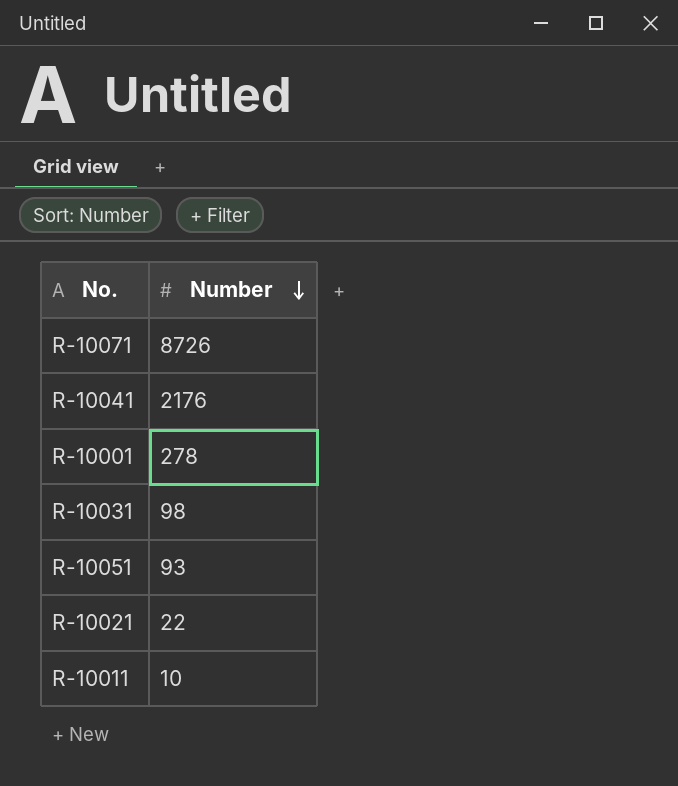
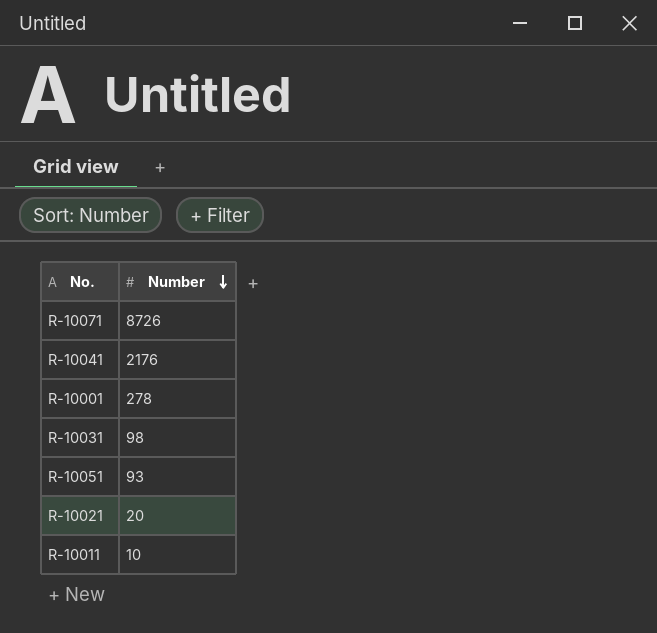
R-10021 | Number: 22 -> 20

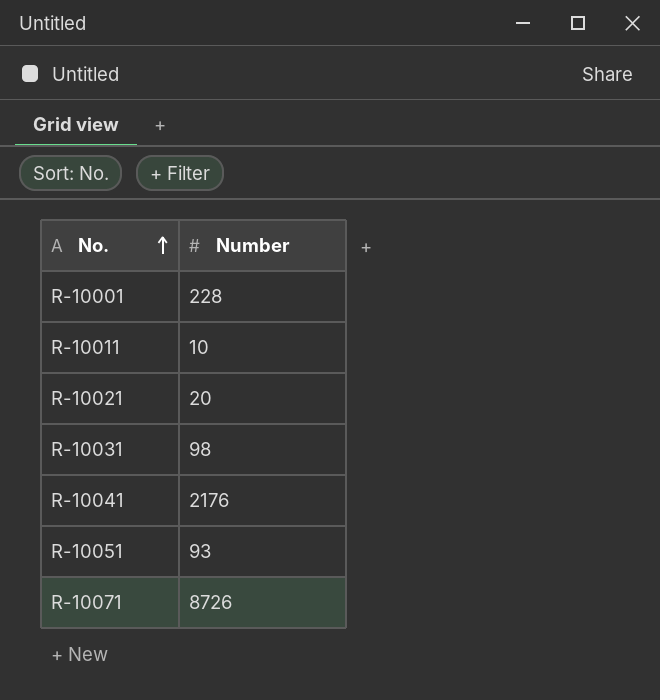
row order: Number descending -> No. ascending
R-10001 | Number: 278 -> 228

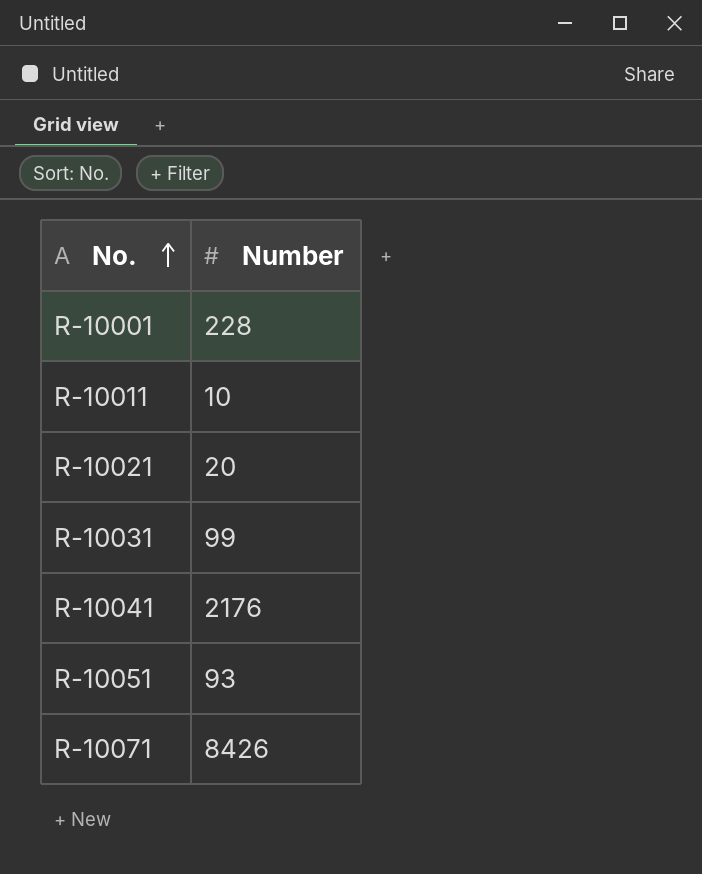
R-10031 | Number: 98 -> 99
R-10071 | Number: 8726 -> 8426

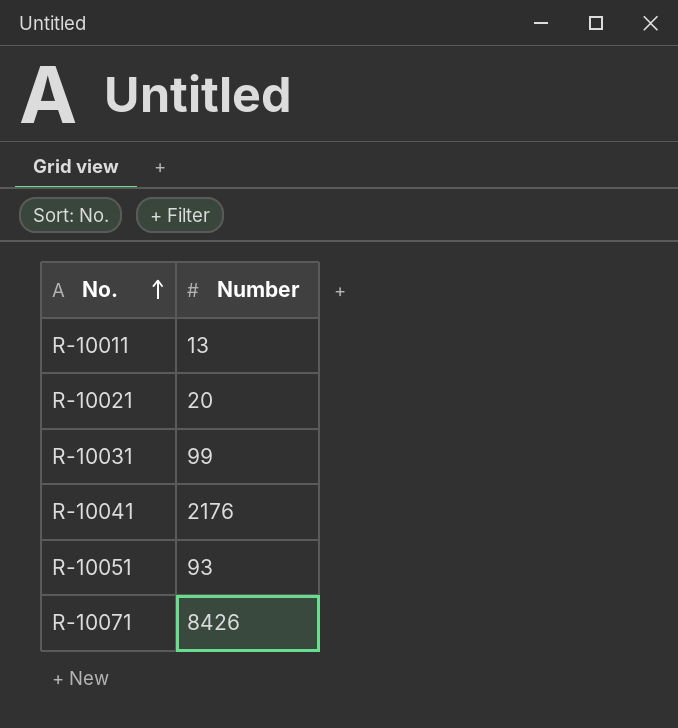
row R-10001: 228 -> none
R-10011 | Number: 10 -> 13

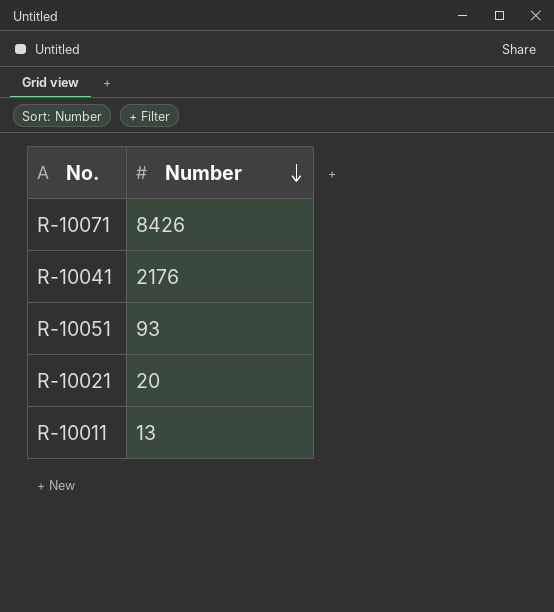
row order: No. ascending -> Number descending
row R-10031: 99 -> none

